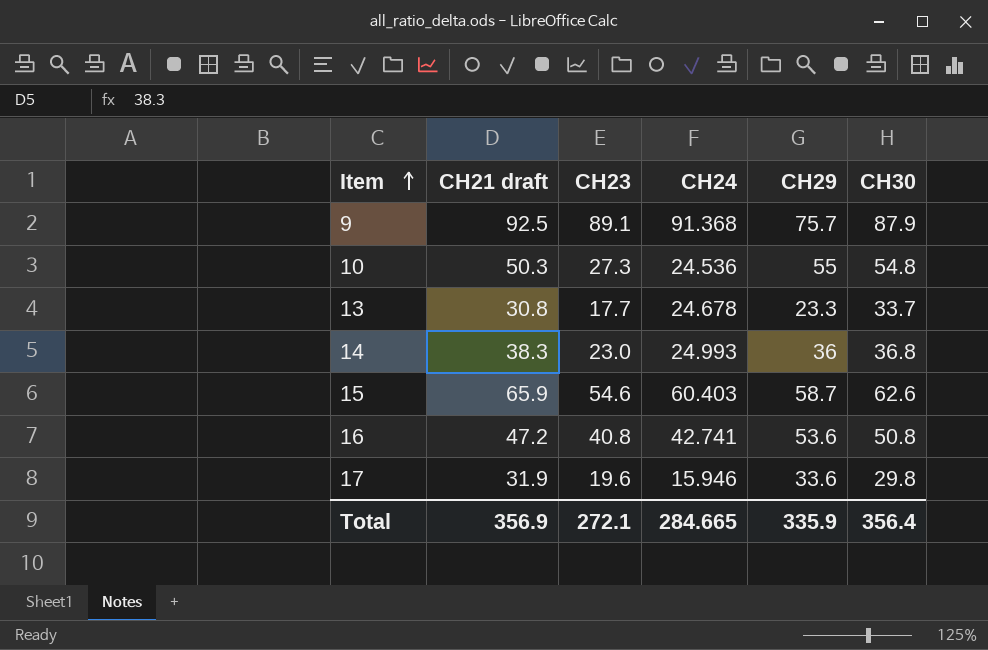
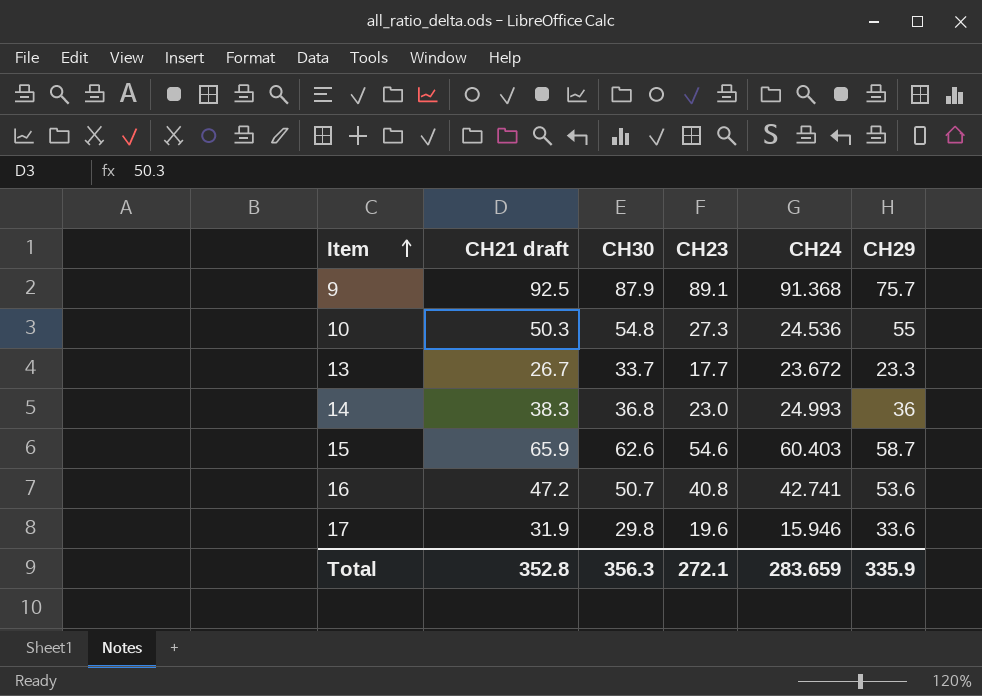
column CH30 | position: 6 -> 3
13 | CH21 draft: 30.8 -> 26.7
13 | CH24: 24.678 -> 23.672
16 | CH30: 50.8 -> 50.7
Total | CH21 draft: 356.9 -> 352.8
Total | CH30: 356.4 -> 356.3
Total | CH24: 284.665 -> 283.659

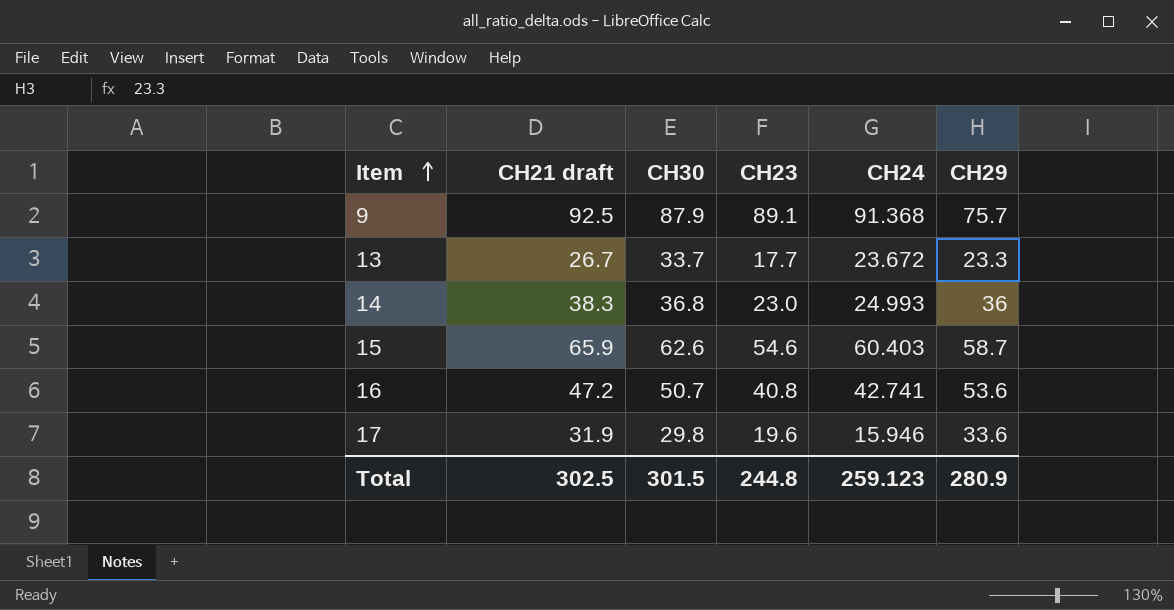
row 10: 50.3 | 54.8 | 27.3 | 24.536 | 55 -> none
Total | CH21 draft: 352.8 -> 302.5
Total | CH30: 356.3 -> 301.5
Total | CH23: 272.1 -> 244.8
Total | CH24: 283.659 -> 259.123
Total | CH29: 335.9 -> 280.9

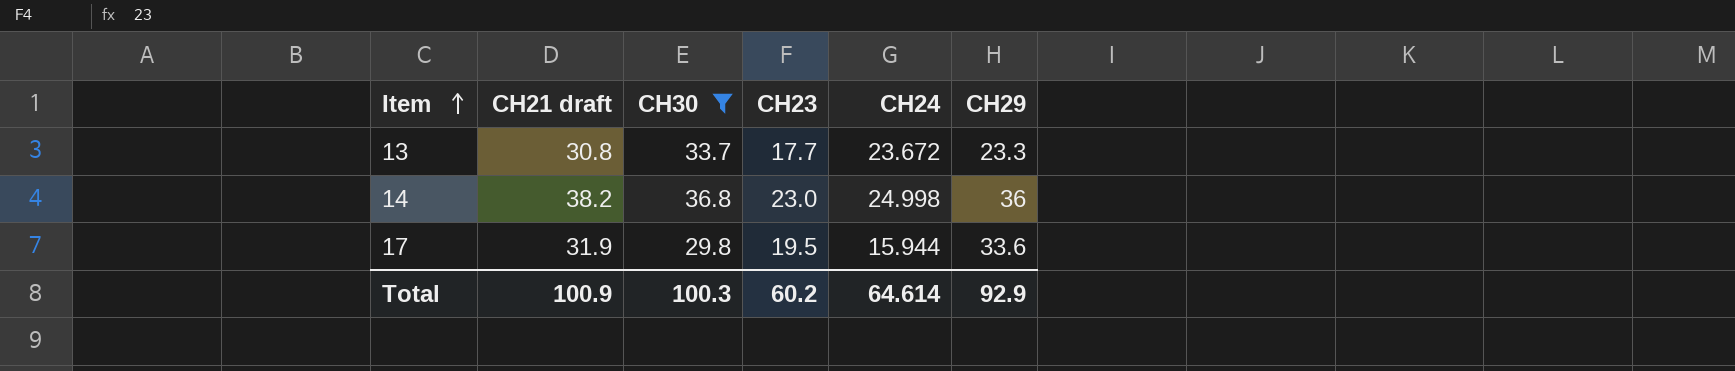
filter: none -> CH30 <= 36.8
13 | CH21 draft: 26.7 -> 30.8
14 | CH21 draft: 38.3 -> 38.2
14 | CH24: 24.993 -> 24.998
17 | CH23: 19.6 -> 19.5
17 | CH24: 15.946 -> 15.944
Total | CH21 draft: 302.5 -> 100.9
Total | CH30: 301.5 -> 100.3
Total | CH23: 244.8 -> 60.2
Total | CH24: 259.123 -> 64.614
Total | CH29: 280.9 -> 92.9

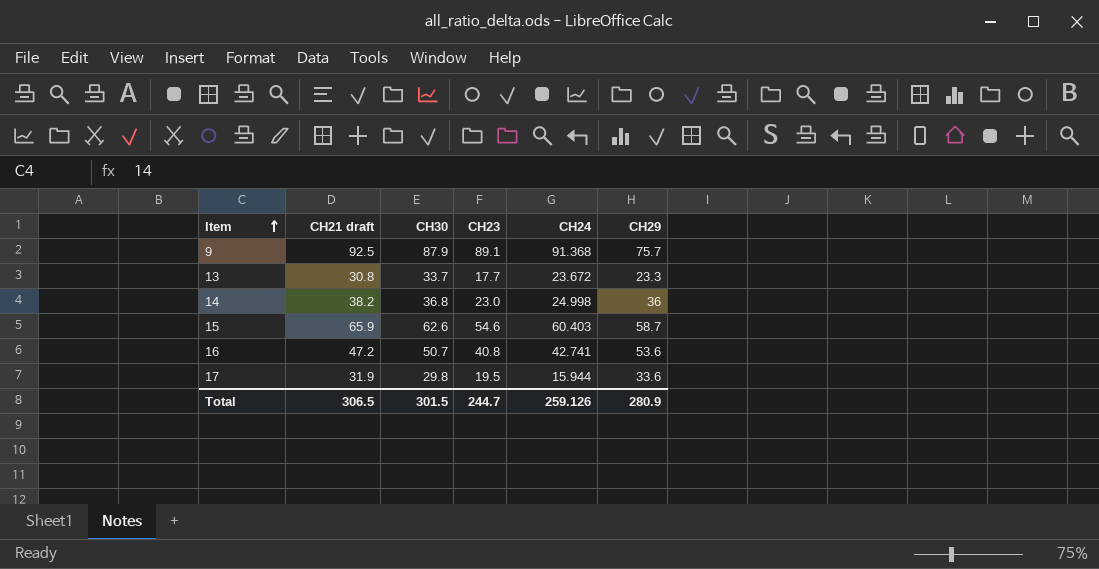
filter: CH30 <= 36.8 -> none
Total | CH21 draft: 100.9 -> 306.5
Total | CH30: 100.3 -> 301.5
Total | CH23: 60.2 -> 244.7
Total | CH24: 64.614 -> 259.126
Total | CH29: 92.9 -> 280.9

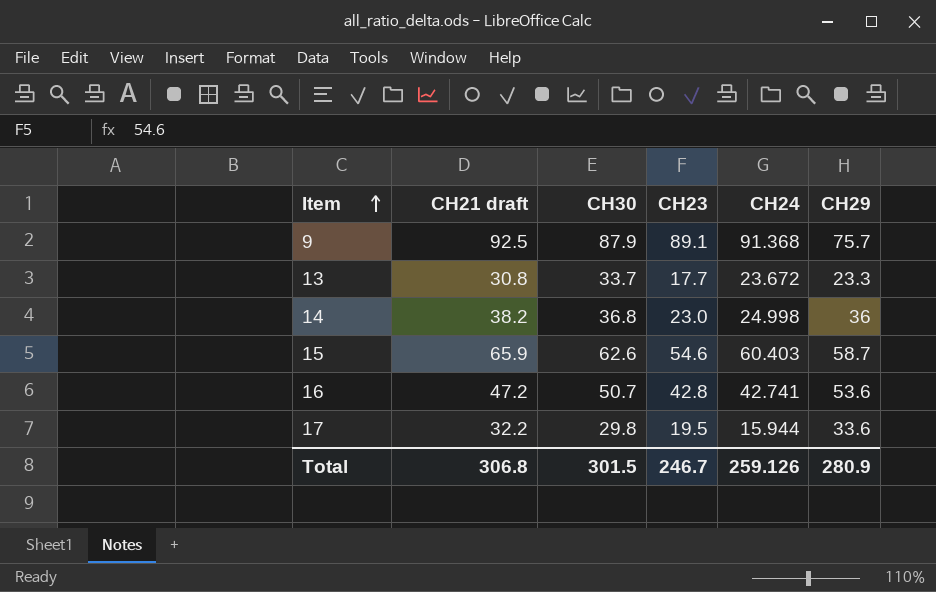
16 | CH23: 40.8 -> 42.8
17 | CH21 draft: 31.9 -> 32.2
Total | CH21 draft: 306.5 -> 306.8
Total | CH23: 244.7 -> 246.7

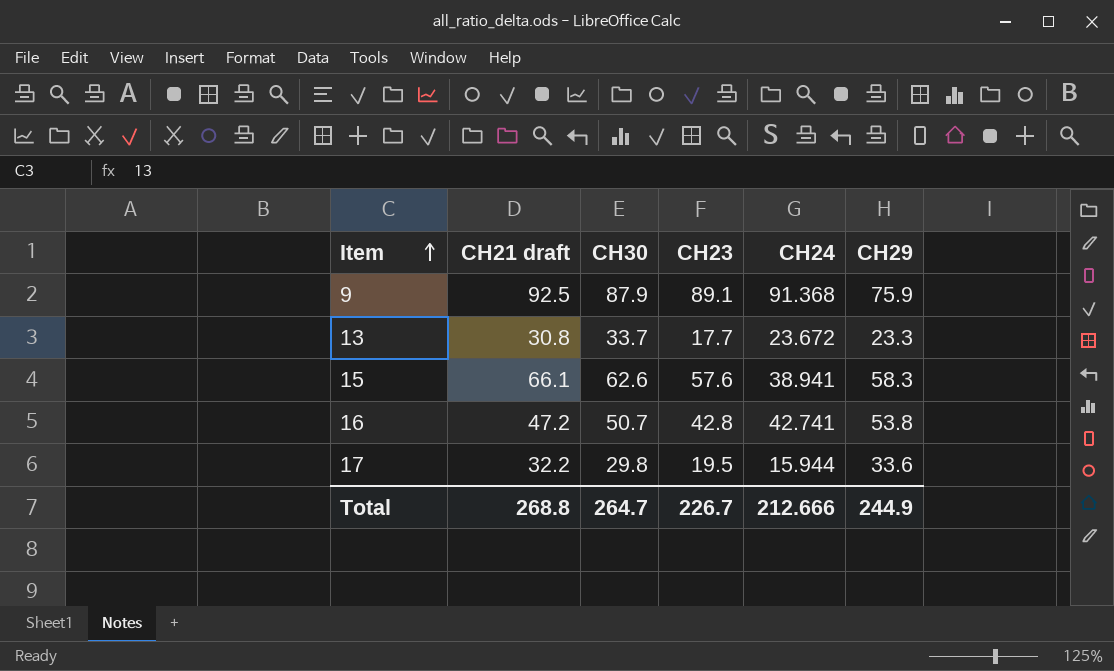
row 14: 38.2 | 36.8 | 23.0 | 24.998 | 36 -> none
9 | CH29: 75.7 -> 75.9
15 | CH21 draft: 65.9 -> 66.1
15 | CH23: 54.6 -> 57.6
15 | CH24: 60.403 -> 38.941
15 | CH29: 58.7 -> 58.3
16 | CH29: 53.6 -> 53.8
Total | CH21 draft: 306.8 -> 268.8
Total | CH30: 301.5 -> 264.7
Total | CH23: 246.7 -> 226.7
Total | CH24: 259.126 -> 212.666
Total | CH29: 280.9 -> 244.9

